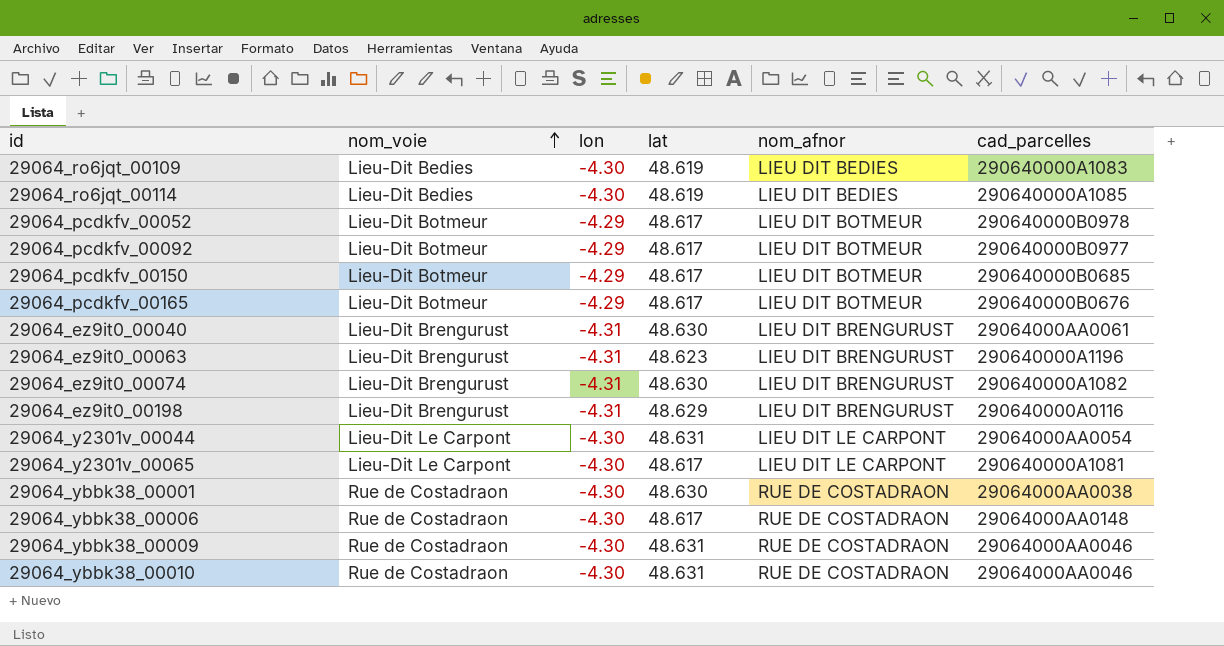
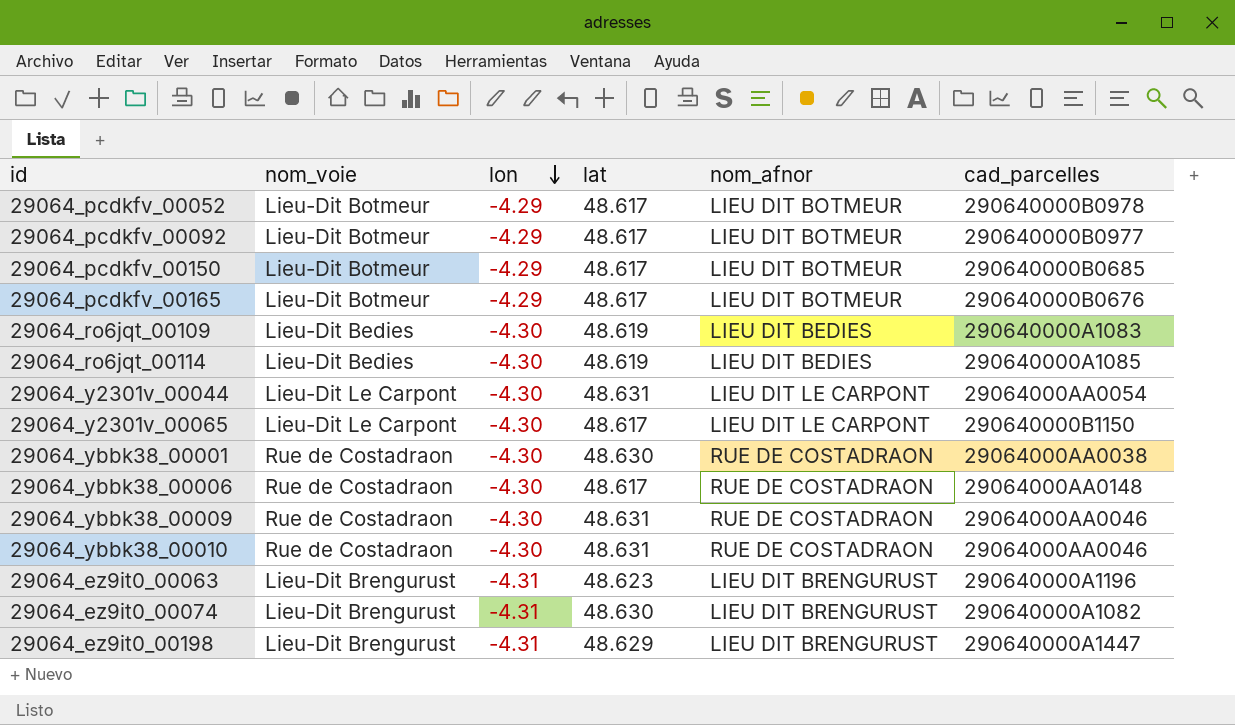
row order: nom_voie ascending -> lon descending
row 29064_ez9it0_00040: Lieu-Dit Brengurust | -4.31 | 48.630 | LIEU DIT BRENGURUST | 29064000AA0061 -> none
29064_y2301v_00065 | cad_parcelles: 290640000A1081 -> 290640000B1150
29064_ez9it0_00198 | cad_parcelles: 290640000A0116 -> 290640000A1447

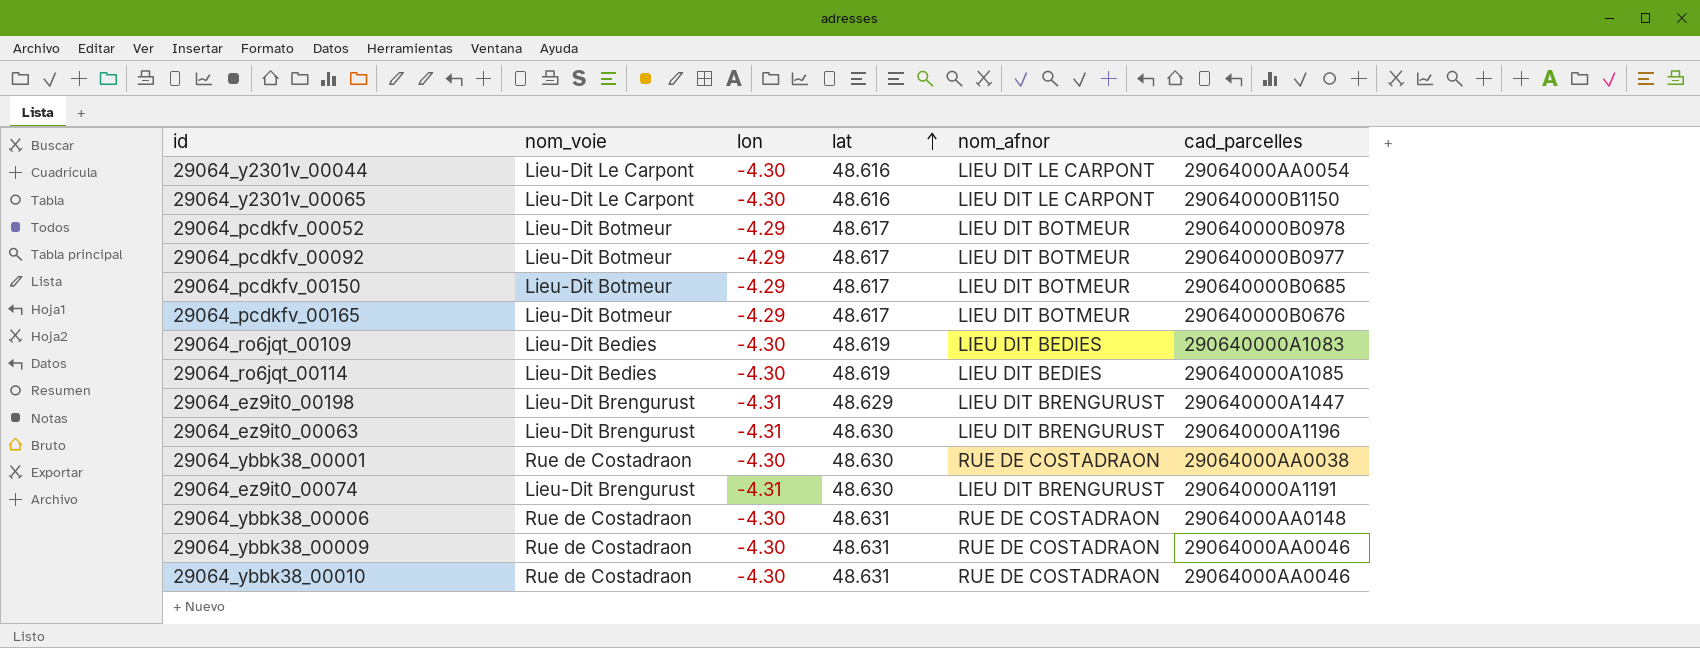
row order: lon descending -> lat ascending
29064_y2301v_00044 | lat: 48.631 -> 48.616
29064_y2301v_00065 | lat: 48.617 -> 48.616
29064_ez9it0_00063 | lat: 48.623 -> 48.630
29064_ez9it0_00074 | cad_parcelles: 290640000A1082 -> 290640000A1191
29064_ybbk38_00006 | lat: 48.617 -> 48.631

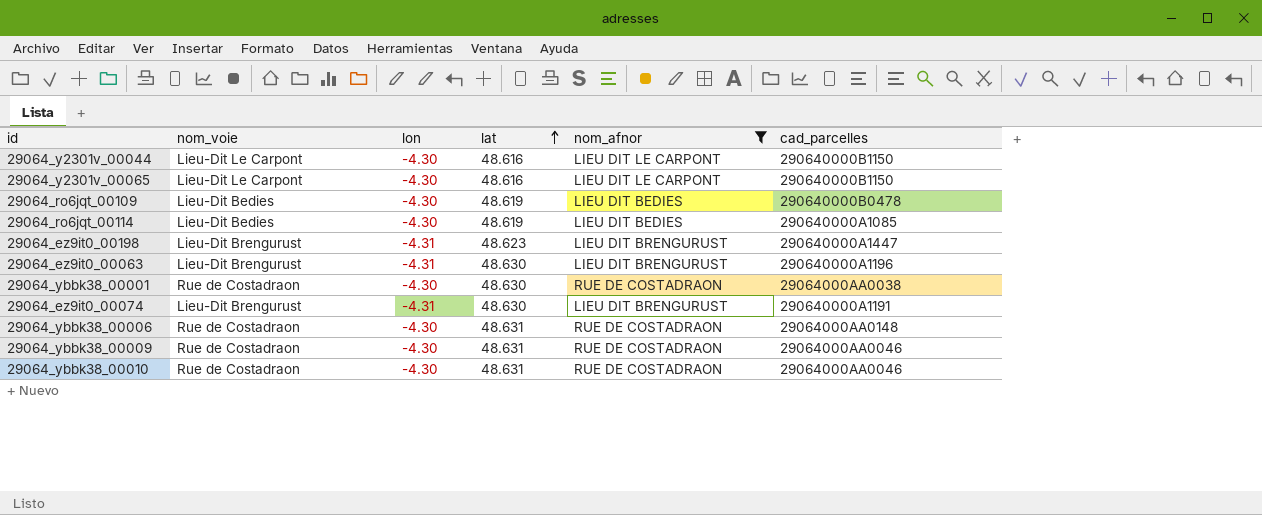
filter: none -> nom_afnor != LIEU DIT BOTMEUR
29064_y2301v_00044 | cad_parcelles: 29064000AA0054 -> 290640000B1150
29064_ro6jqt_00109 | cad_parcelles: 290640000A1083 -> 290640000B0478
29064_ez9it0_00198 | lat: 48.629 -> 48.623

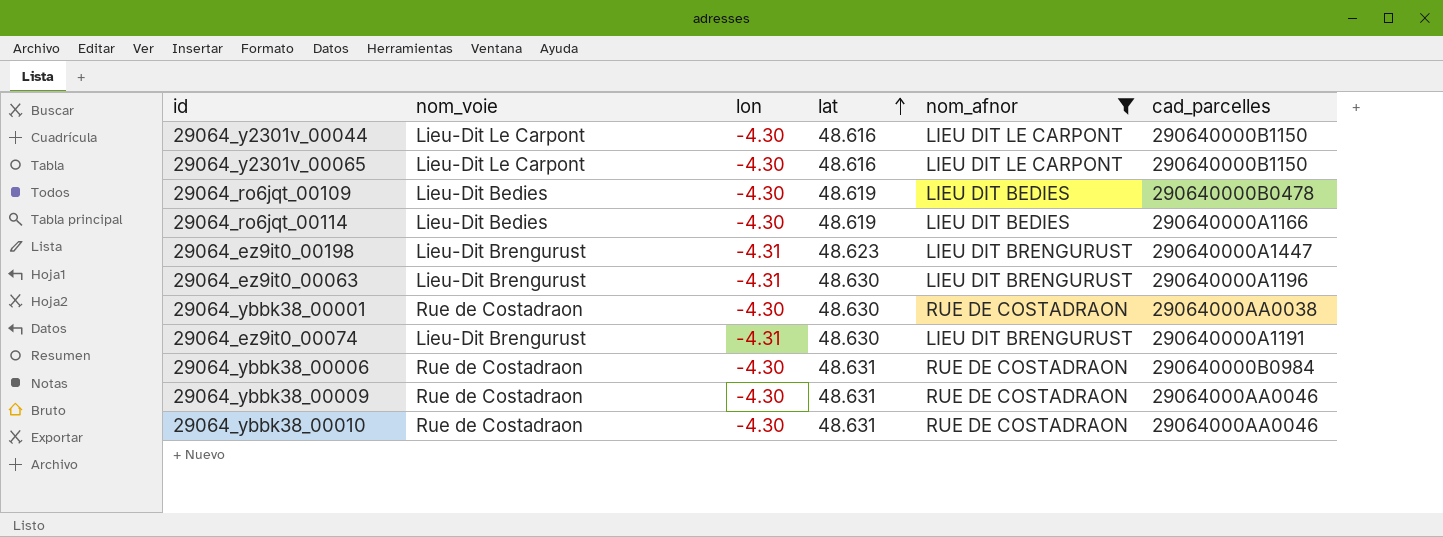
29064_ro6jqt_00114 | cad_parcelles: 290640000A1085 -> 290640000A1166
29064_ybbk38_00006 | cad_parcelles: 29064000AA0148 -> 290640000B0984

